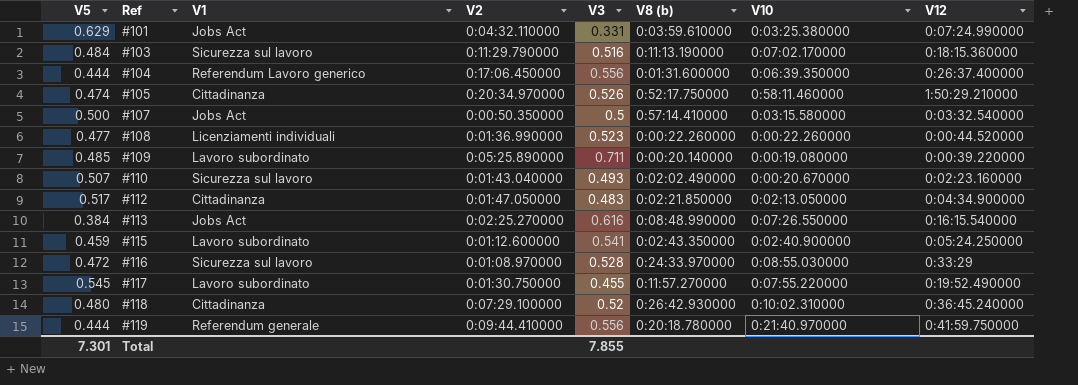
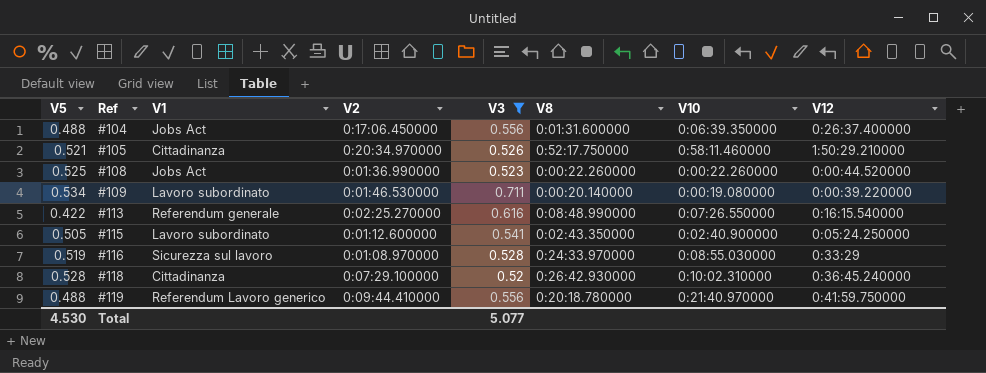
filter: none -> V3 >= 0.52
column name: V8 (b) -> V8
#104 | V5: 0.444 -> 0.488
#104 | V1: Referendum Lavoro generico -> Jobs Act
#105 | V5: 0.474 -> 0.521
#108 | V5: 0.477 -> 0.525
#108 | V1: Licenziamenti individuali -> Jobs Act
#109 | V5: 0.485 -> 0.534
#109 | V2: 0:05:25.890000 -> 0:01:46.530000
#113 | V5: 0.384 -> 0.422
#113 | V1: Jobs Act -> Referendum generale
#115 | V5: 0.459 -> 0.505
#116 | V5: 0.472 -> 0.519
#118 | V5: 0.480 -> 0.528
#119 | V5: 0.444 -> 0.488
#119 | V1: Referendum generale -> Referendum Lavoro generico
Total | V5: 7.301 -> 4.530
Total | V3: 7.855 -> 5.077

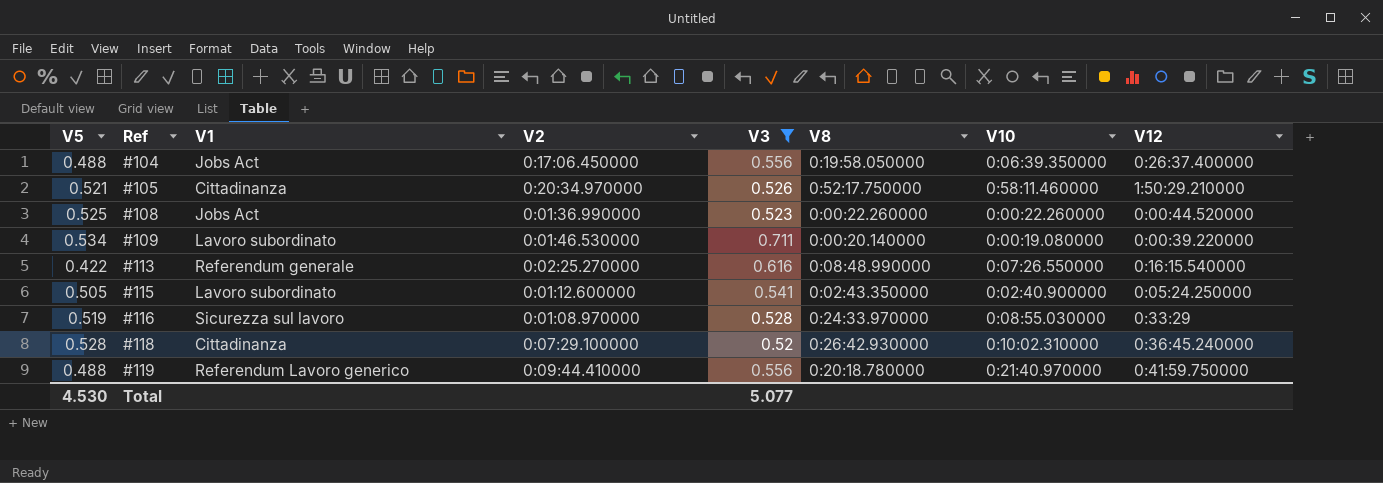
#104 | V8: 0:01:31.600000 -> 0:19:58.050000

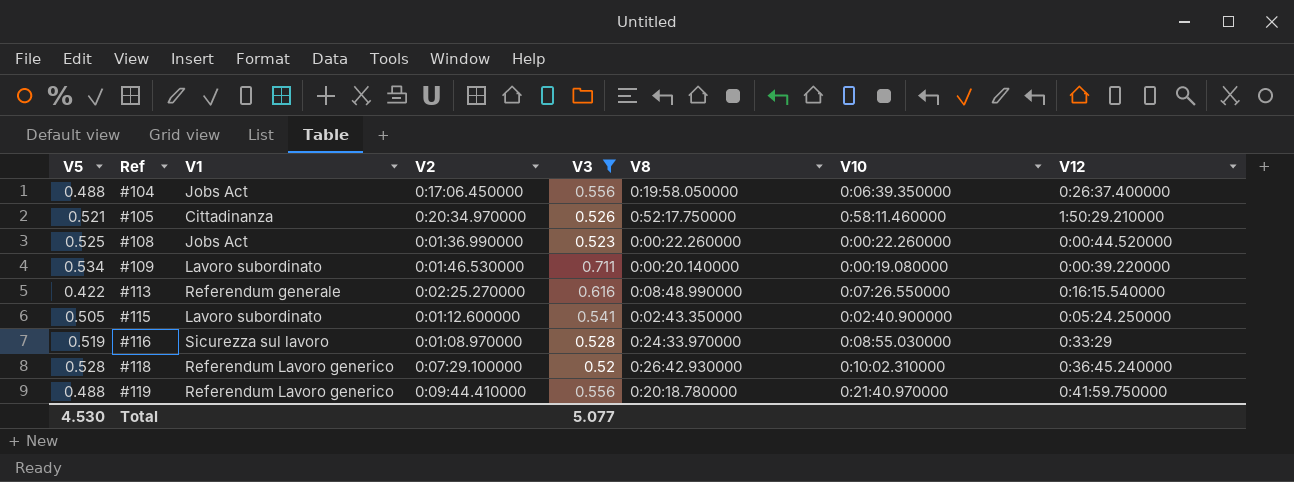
#118 | V1: Cittadinanza -> Referendum Lavoro generico

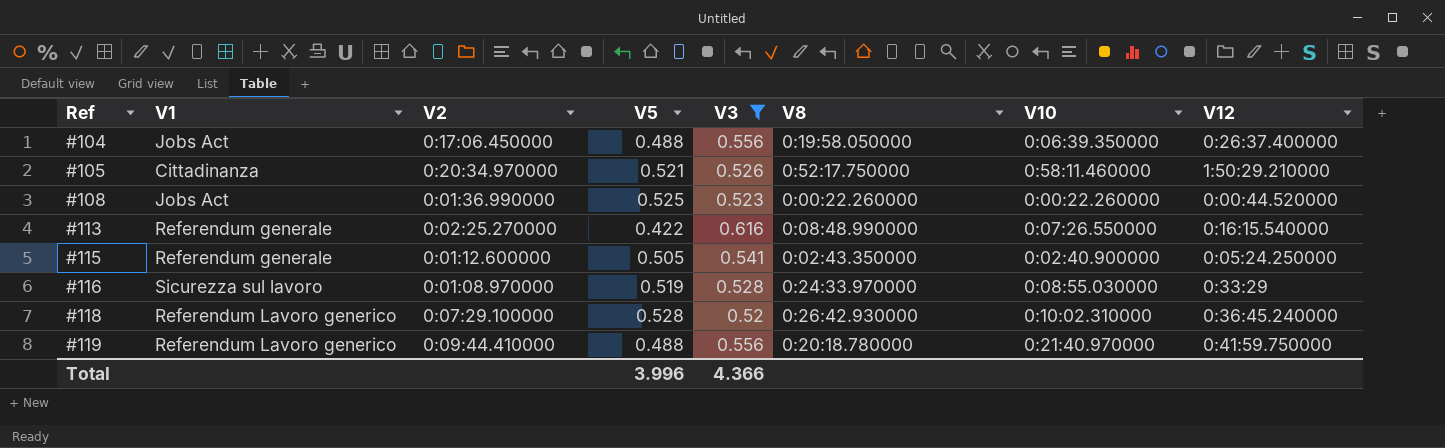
column V5 | position: 1 -> 4
row #109: 0.534 | Lavoro subordinato | 0:01:46.530000 | 0.711 | 0:00:20.140000 | 0:00:19.080000 | 0:00:39.220000 -> none
#115 | V1: Lavoro subordinato -> Referendum generale
Total | V5: 4.530 -> 3.996
Total | V3: 5.077 -> 4.366

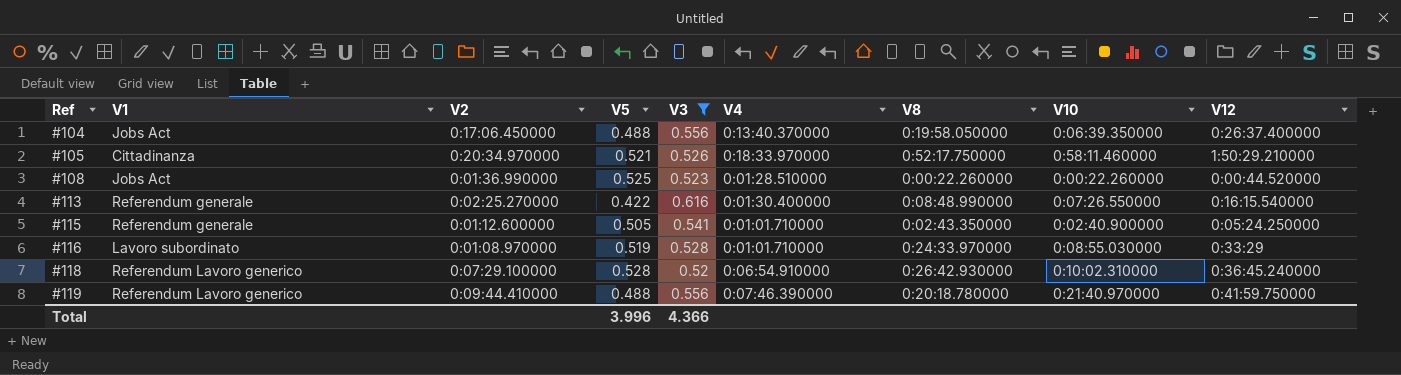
column V4 | position: none -> 6
#116 | V1: Sicurezza sul lavoro -> Lavoro subordinato

